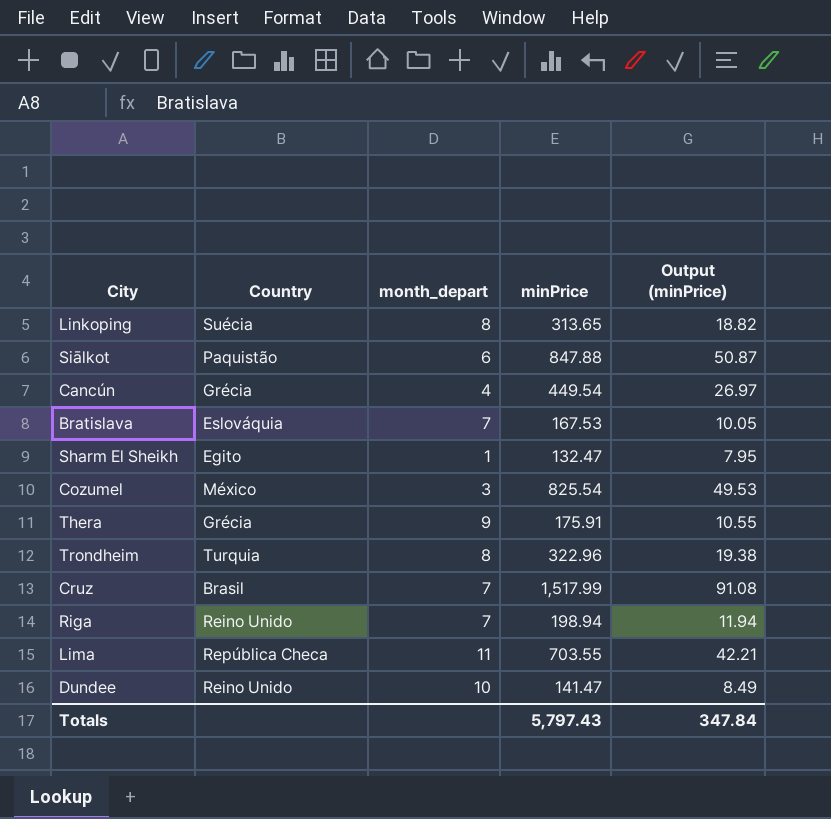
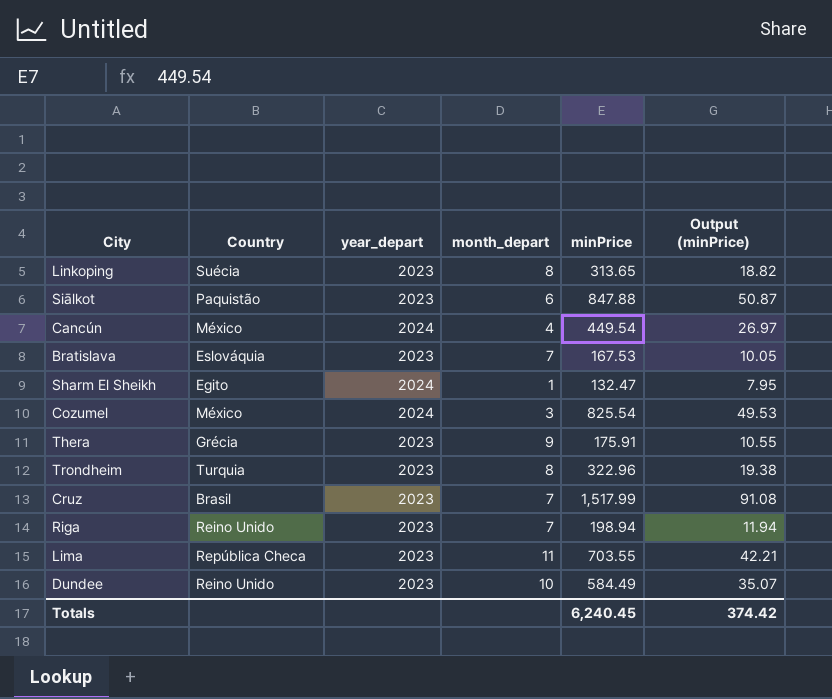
column year_depart | position: none -> 3
Cancún | Country: Grécia -> México
Dundee | minPrice: 141.47 -> 584.49
Dundee | Output (minPrice): 8.49 -> 35.07
Totals | minPrice: 5,797.43 -> 6,240.45
Totals | Output (minPrice): 347.84 -> 374.42

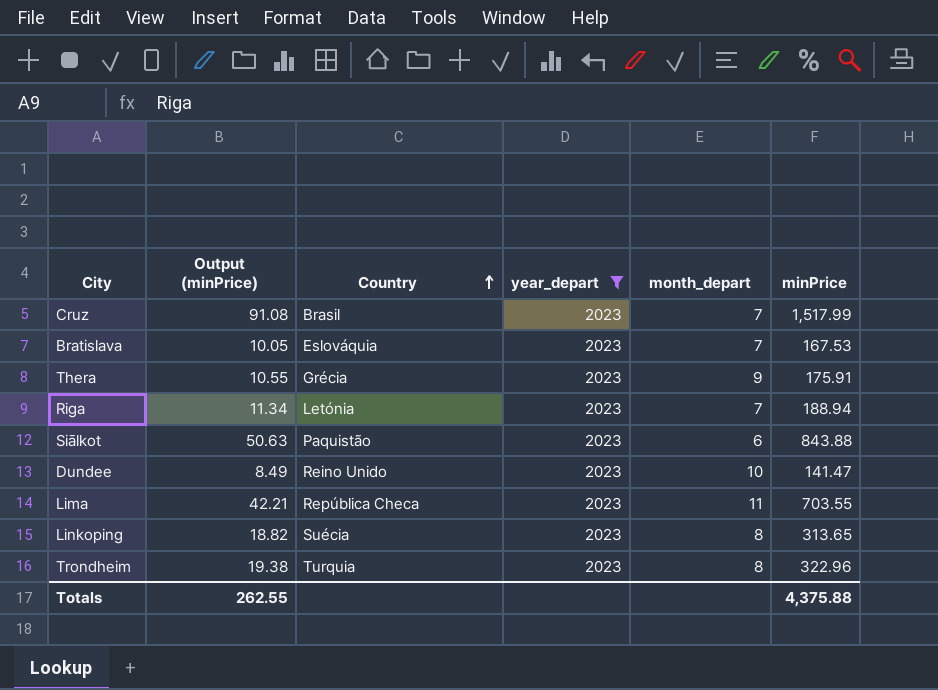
filter: none -> year_depart = 2023
row order: none -> Country ascending
column Output (minPrice) | position: 6 -> 2
Riga | Output (minPrice): 11.94 -> 11.34
Riga | Country: Reino Unido -> Letónia
Riga | minPrice: 198.94 -> 188.94
Siālkot | Output (minPrice): 50.87 -> 50.63
Siālkot | minPrice: 847.88 -> 843.88
Dundee | Output (minPrice): 35.07 -> 8.49
Dundee | minPrice: 584.49 -> 141.47
Totals | Output (minPrice): 374.42 -> 262.55
Totals | minPrice: 6,240.45 -> 4,375.88

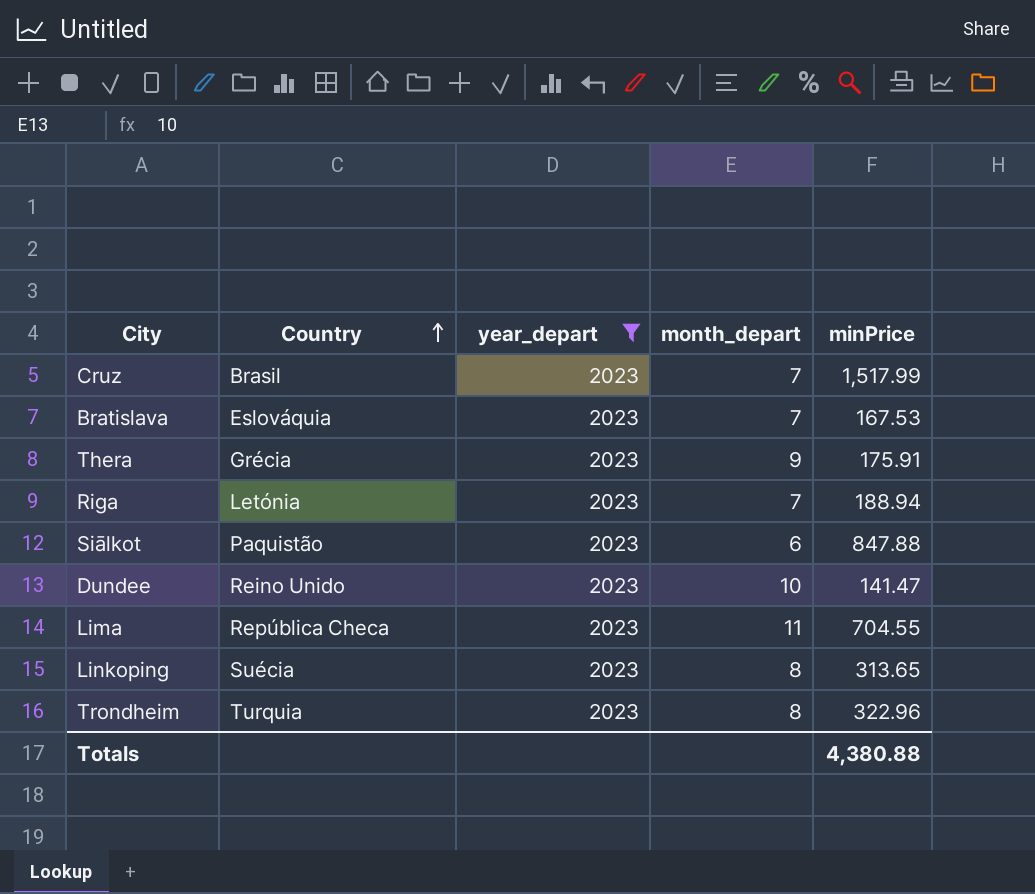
column Output (minPrice) | formula: [minPrice] * 0.06 -> none
Siālkot | minPrice: 843.88 -> 847.88
Lima | minPrice: 703.55 -> 704.55
Totals | minPrice: 4,375.88 -> 4,380.88

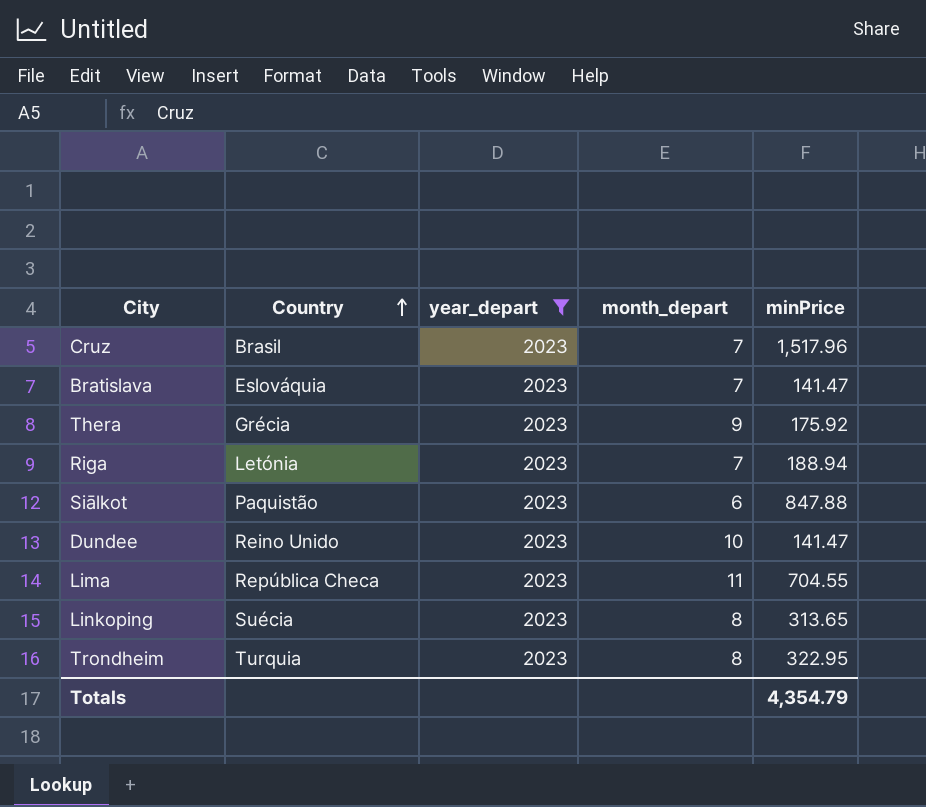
Cruz | minPrice: 1,517.99 -> 1,517.96
Bratislava | minPrice: 167.53 -> 141.47
Thera | minPrice: 175.91 -> 175.92
Trondheim | minPrice: 322.96 -> 322.95
Totals | minPrice: 4,380.88 -> 4,354.79

